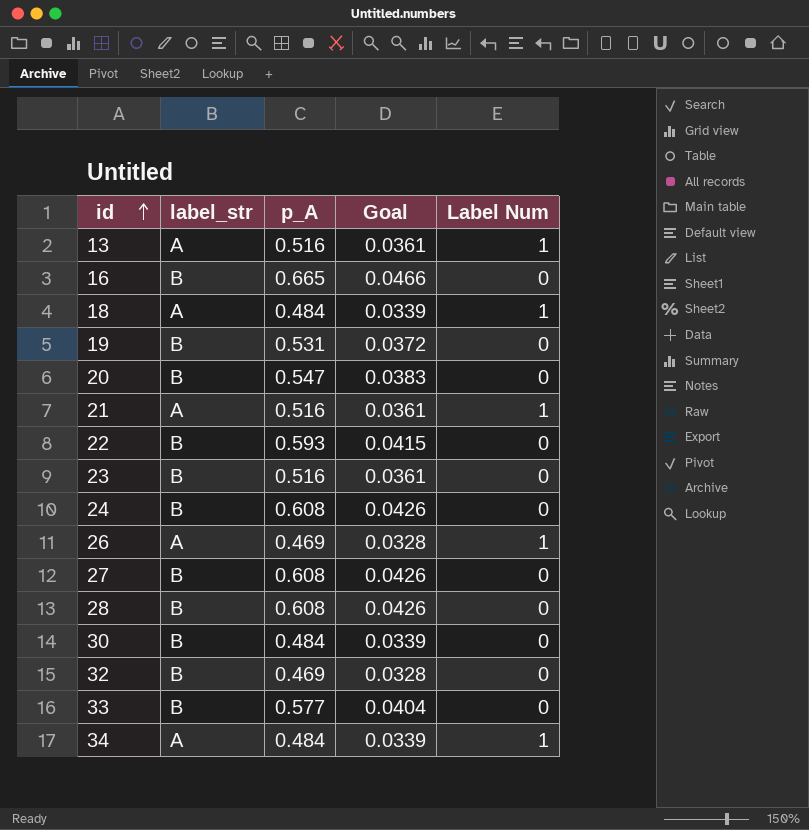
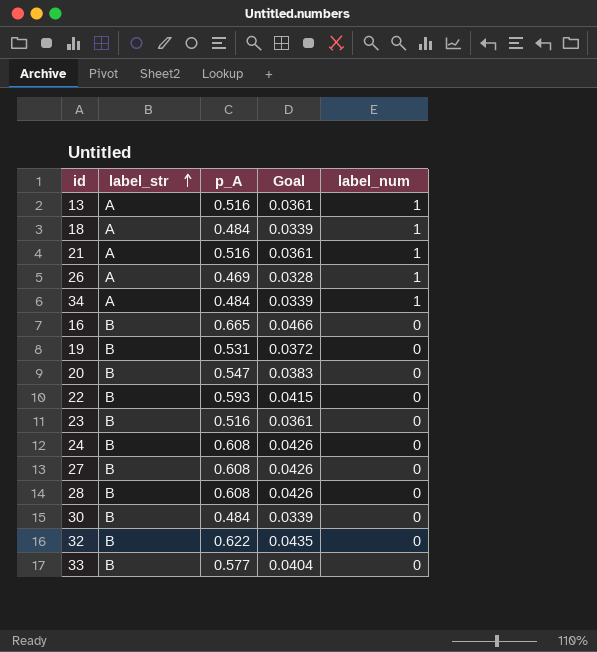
row order: id ascending -> label_str ascending
column name: Label Num -> label_num
32 | p_A: 0.469 -> 0.622
32 | Goal: 0.0328 -> 0.0435

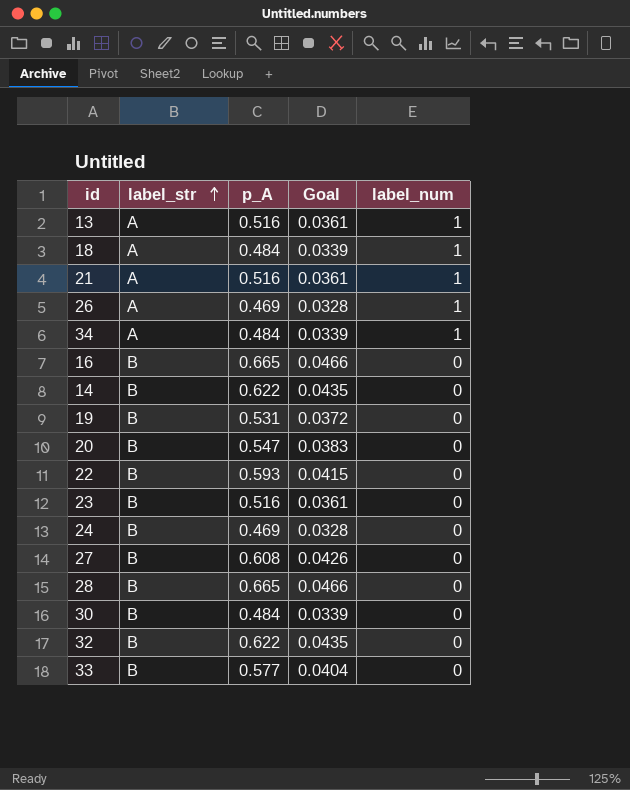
row 14: none -> B | 0.622 | 0.0435 | 0
24 | p_A: 0.608 -> 0.469
24 | Goal: 0.0426 -> 0.0328
28 | p_A: 0.608 -> 0.665
28 | Goal: 0.0426 -> 0.0466

